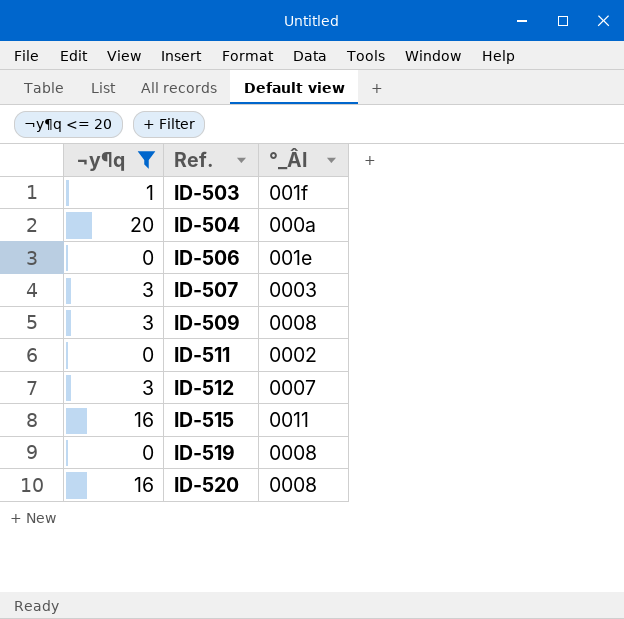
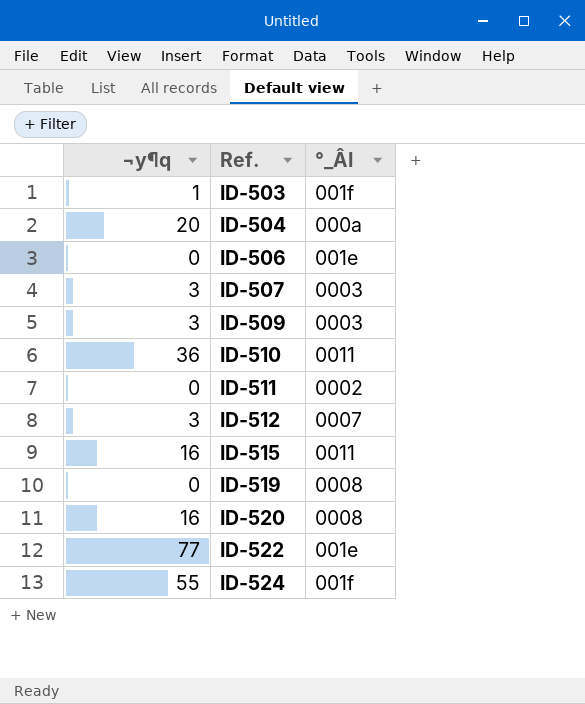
filter: ¬y¶q <= 20 -> none
ID-509 | °_ÂI: 0008 -> 0003

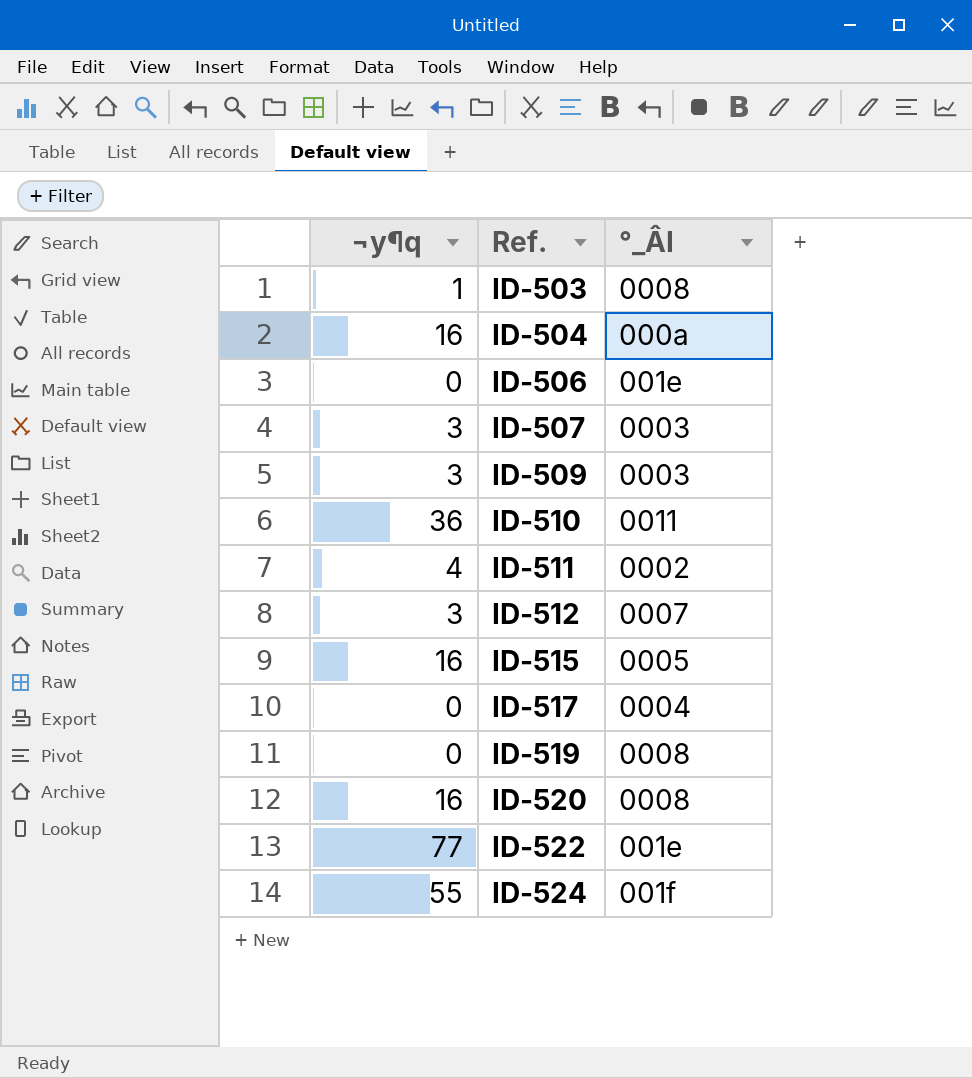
ID-503 | °_ÂI: 001f -> 0008
ID-504 | ¬y¶q: 20 -> 16
ID-511 | ¬y¶q: 0 -> 4
ID-515 | °_ÂI: 0011 -> 0005
row ID-517: none -> 0 | 0004

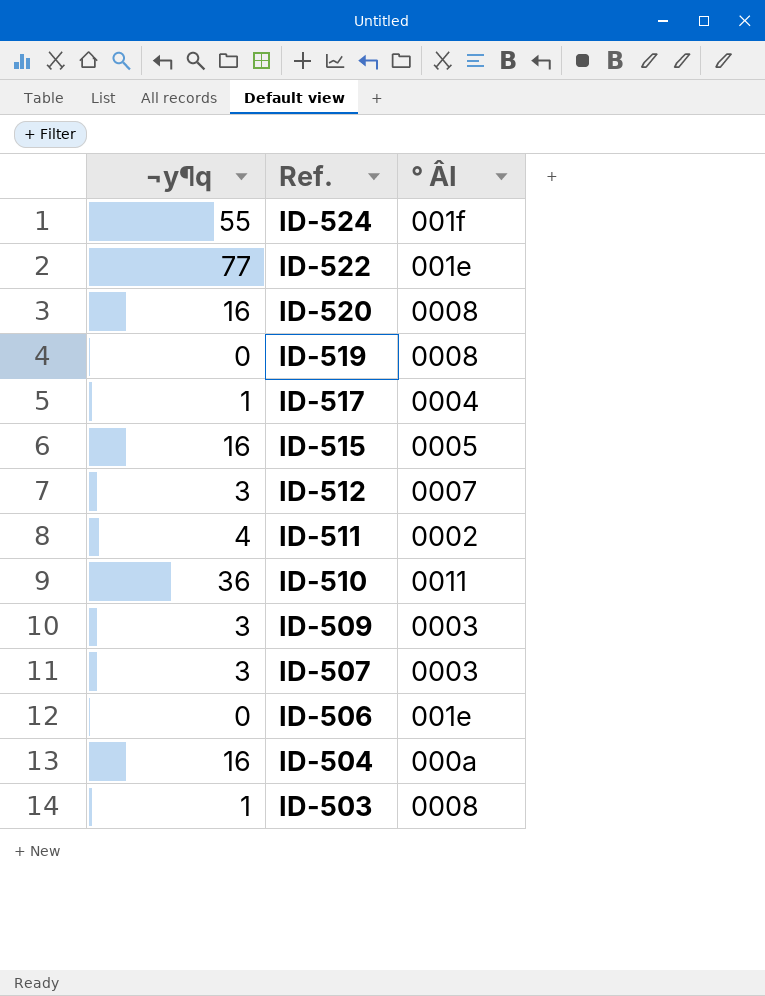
row order: Ref. ascending -> Ref. descending
column name: °_ÂI -> ° ÂI
ID-517 | ¬y¶q: 0 -> 1

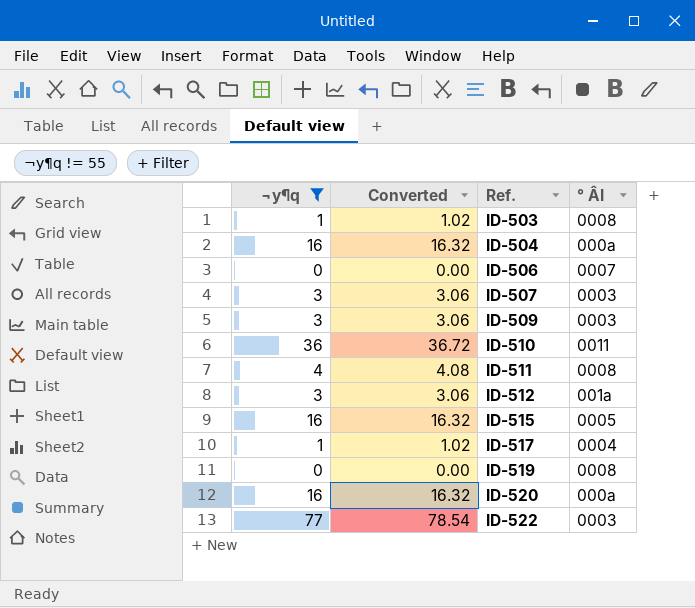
filter: none -> ¬y¶q != 55
row order: Ref. descending -> Ref. ascending
column Converted | formula: none -> [¬y¶q] * 1.02
ID-506 | ° ÂI: 001e -> 0007
ID-511 | ° ÂI: 0002 -> 0008
ID-512 | ° ÂI: 0007 -> 001a
ID-520 | ° ÂI: 0008 -> 000a
ID-522 | ° ÂI: 001e -> 0003

